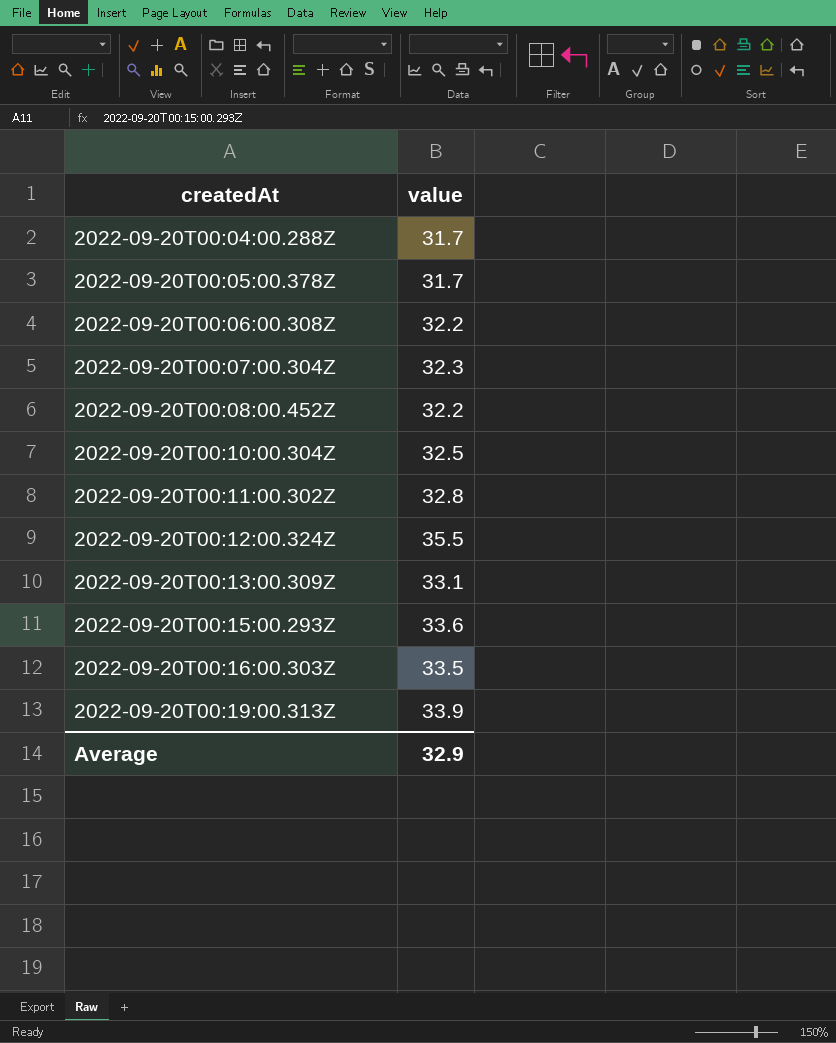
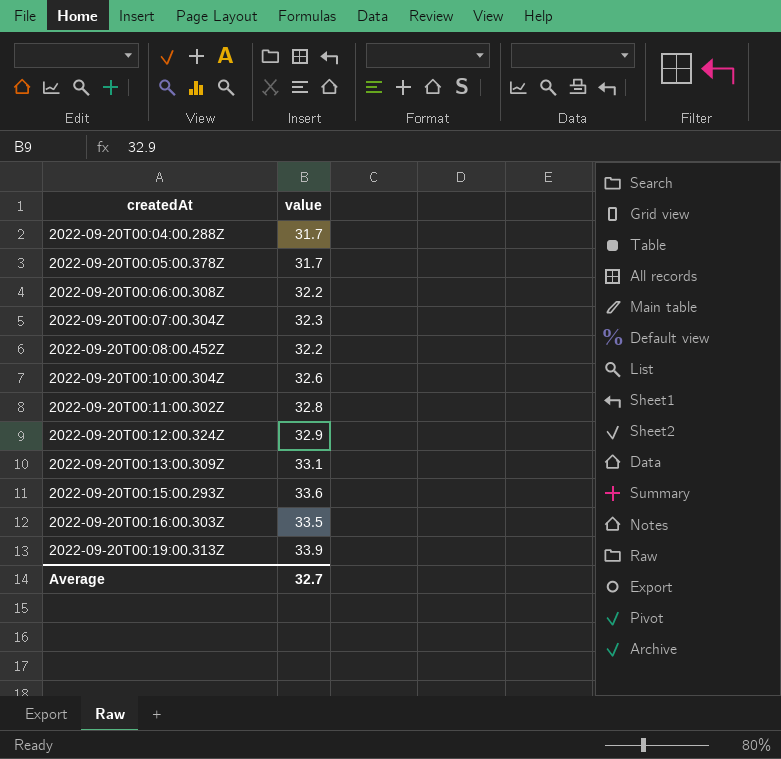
2022-09-20T00:10:00.304Z | value: 32.5 -> 32.6
2022-09-20T00:12:00.324Z | value: 35.5 -> 32.9
Average | value: 32.9 -> 32.7

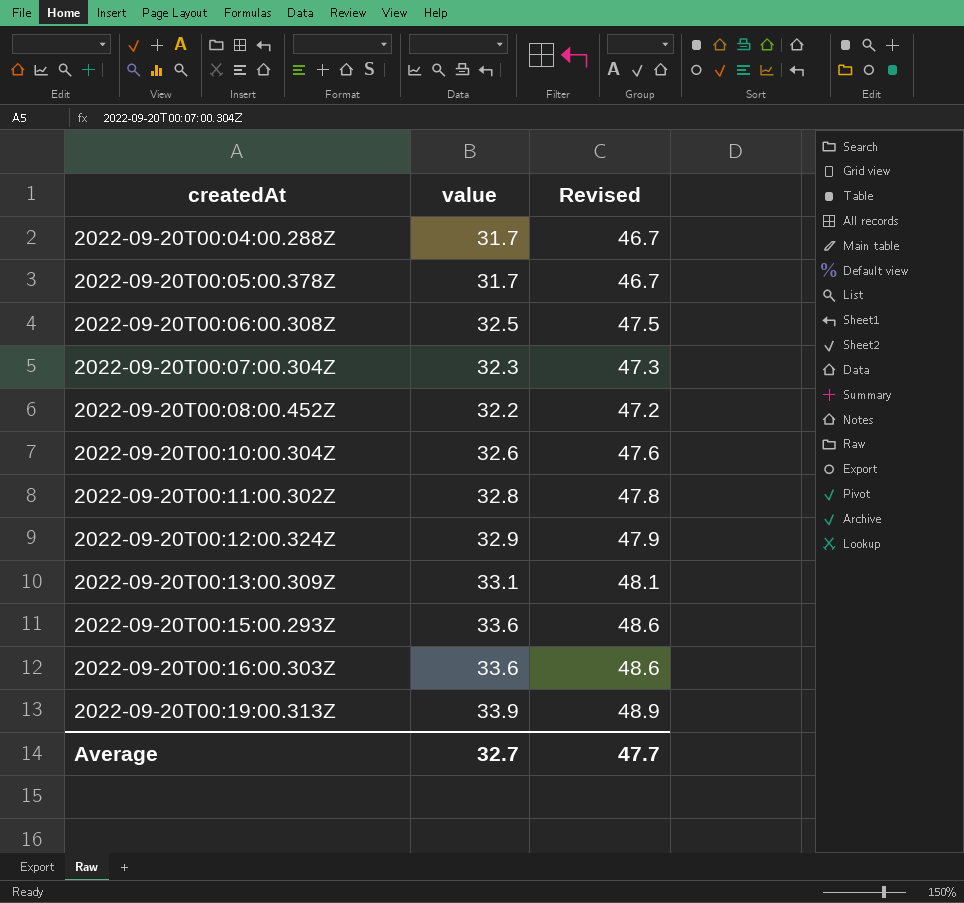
column Revised | formula: none -> [value] + 15
2022-09-20T00:06:00.308Z | value: 32.2 -> 32.5
2022-09-20T00:16:00.303Z | value: 33.5 -> 33.6

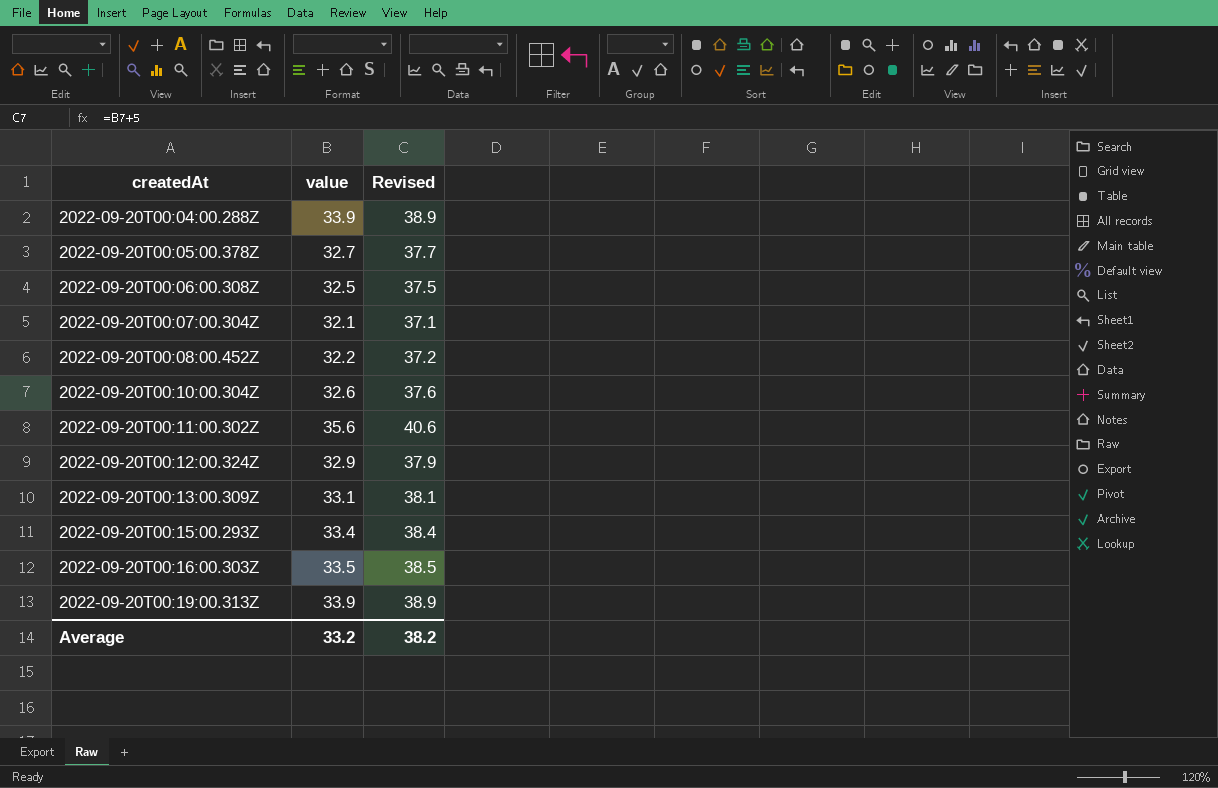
column Revised | formula: [value] + 15 -> [value] + 5
2022-09-20T00:04:00.288Z | value: 31.7 -> 33.9
2022-09-20T00:05:00.378Z | value: 31.7 -> 32.7
2022-09-20T00:07:00.304Z | value: 32.3 -> 32.1
2022-09-20T00:11:00.302Z | value: 32.8 -> 35.6
2022-09-20T00:15:00.293Z | value: 33.6 -> 33.4
2022-09-20T00:16:00.303Z | value: 33.6 -> 33.5
Average | value: 32.7 -> 33.2
Average | Revised: 47.7 -> 38.2

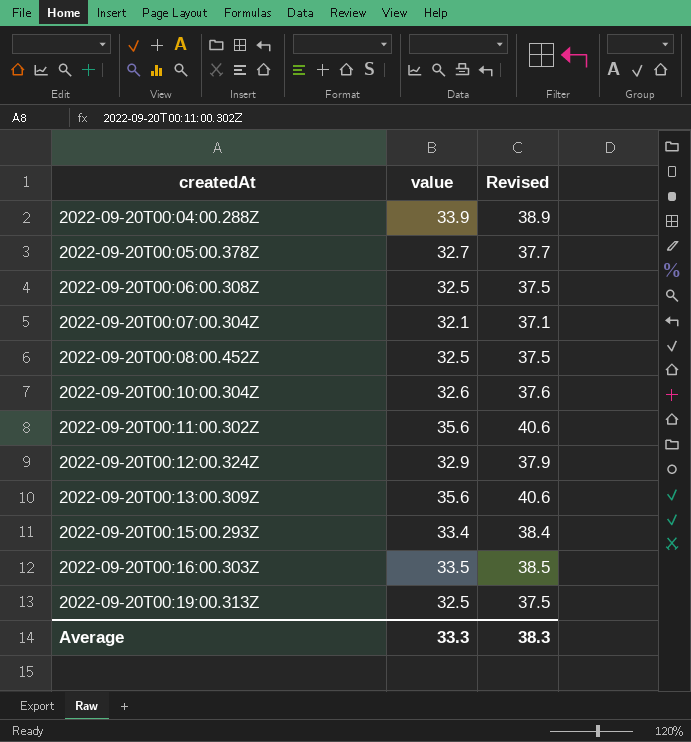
2022-09-20T00:08:00.452Z | value: 32.2 -> 32.5
2022-09-20T00:08:00.452Z | Revised: 37.2 -> 37.5
2022-09-20T00:13:00.309Z | value: 33.1 -> 35.6
2022-09-20T00:13:00.309Z | Revised: 38.1 -> 40.6
2022-09-20T00:19:00.313Z | value: 33.9 -> 32.5
2022-09-20T00:19:00.313Z | Revised: 38.9 -> 37.5
Average | value: 33.2 -> 33.3
Average | Revised: 38.2 -> 38.3

